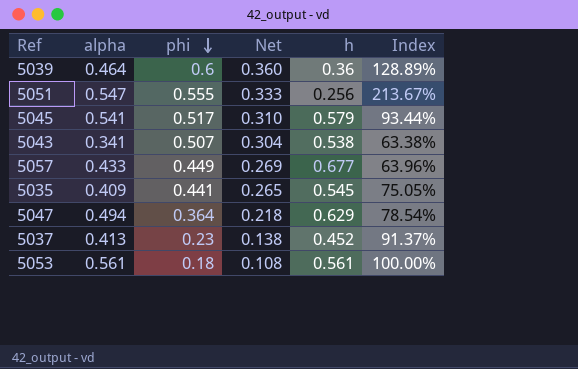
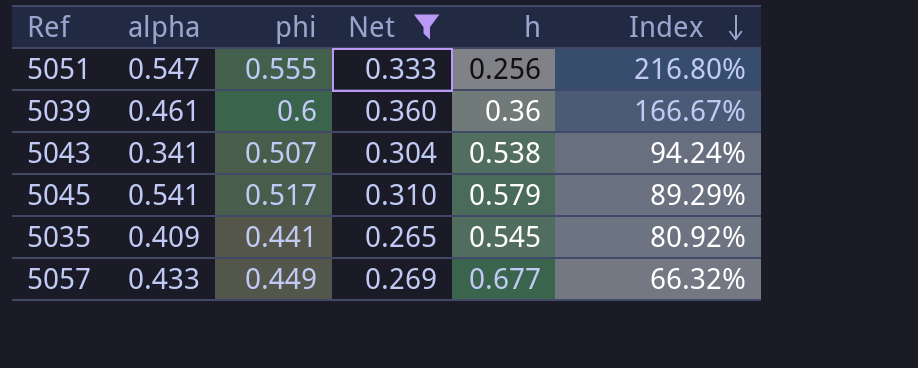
filter: none -> Net >= 0.265
row order: phi descending -> Index descending
column Index | formula: [alpha] / [h] -> [phi] / [h]
5039 | alpha: 0.464 -> 0.461

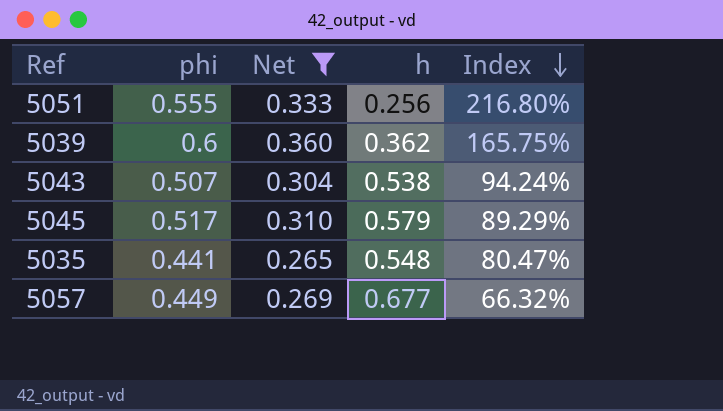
column alpha | position: 2 -> none
5039 | h: 0.36 -> 0.362
5039 | Index: 166.67% -> 165.75%
5035 | h: 0.545 -> 0.548
5035 | Index: 80.92% -> 80.47%

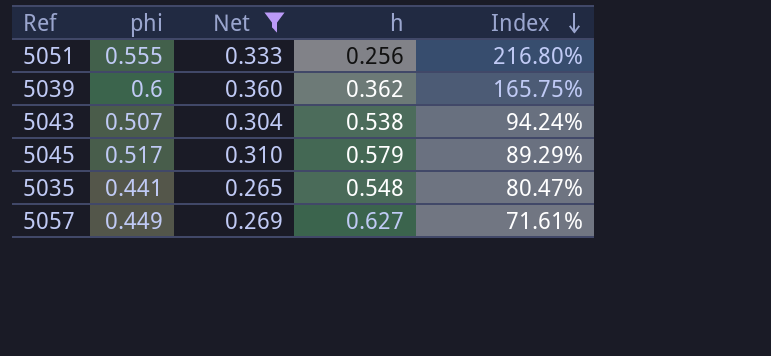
5057 | h: 0.677 -> 0.627
5057 | Index: 66.32% -> 71.61%

